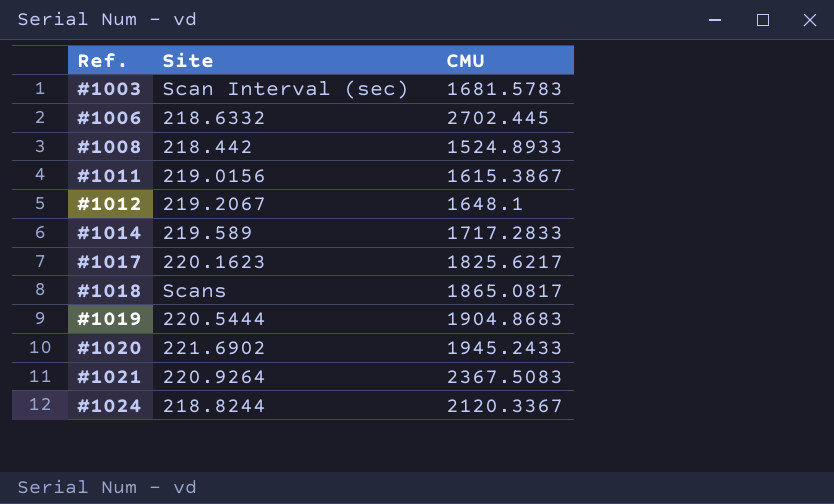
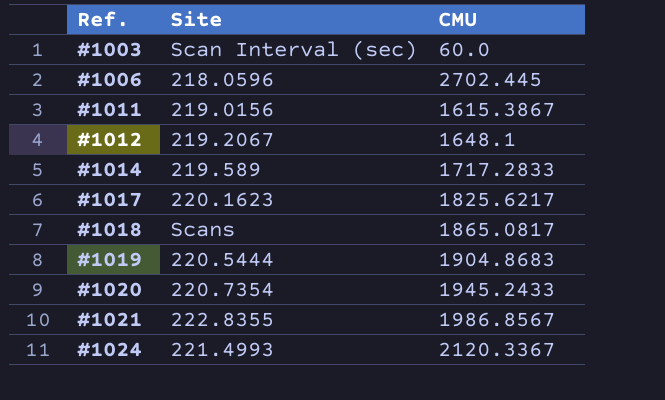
row #1008: 218.442 | 1524.8933 -> none
#1003 | CMU: 1681.5783 -> 60.0
#1006 | Site: 218.6332 -> 218.0596
#1020 | Site: 221.6902 -> 220.7354
#1021 | Site: 220.9264 -> 222.8355
#1021 | CMU: 2367.5083 -> 1986.8567
#1024 | Site: 218.8244 -> 221.4993

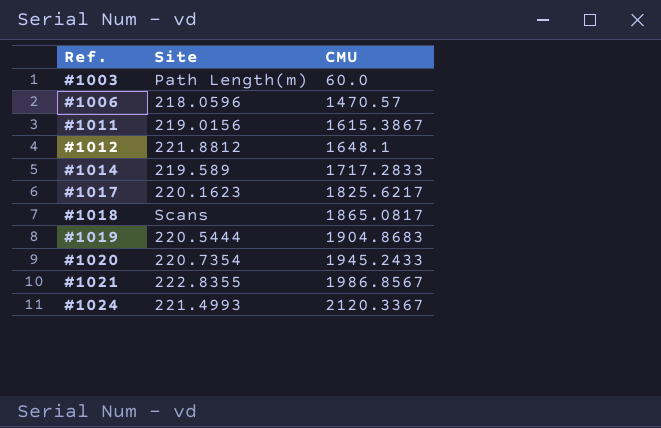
#1003 | Site: Scan Interval (sec) -> Path Length(m)
#1006 | CMU: 2702.445 -> 1470.57
#1012 | Site: 219.2067 -> 221.8812

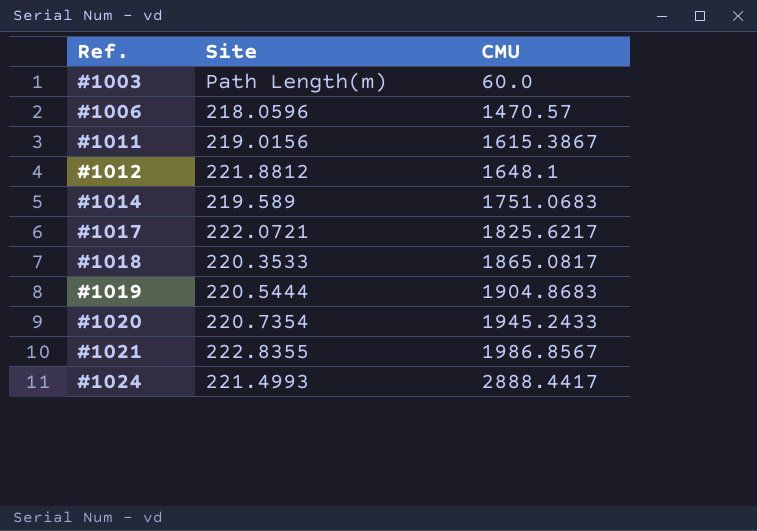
#1014 | CMU: 1717.2833 -> 1751.0683
#1017 | Site: 220.1623 -> 222.0721
#1018 | Site: Scans -> 220.3533
#1024 | CMU: 2120.3367 -> 2888.4417

